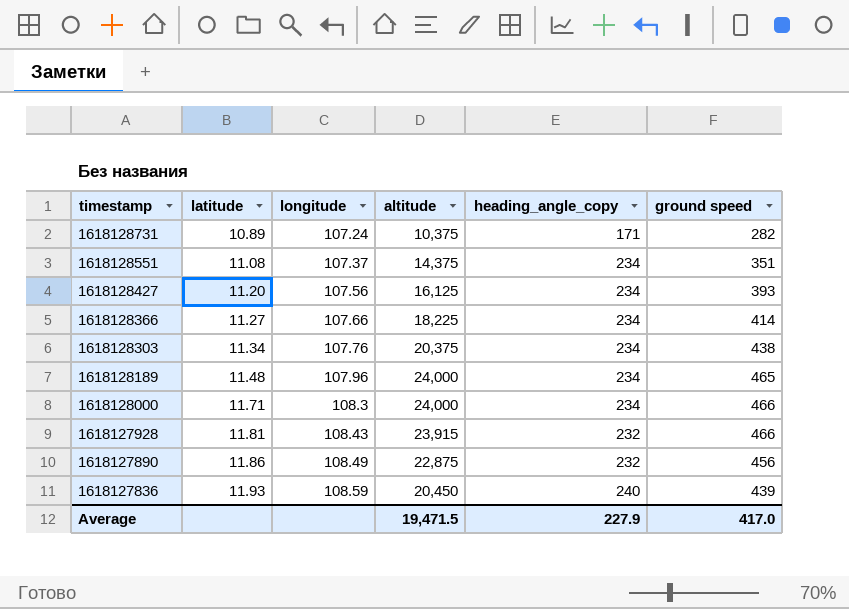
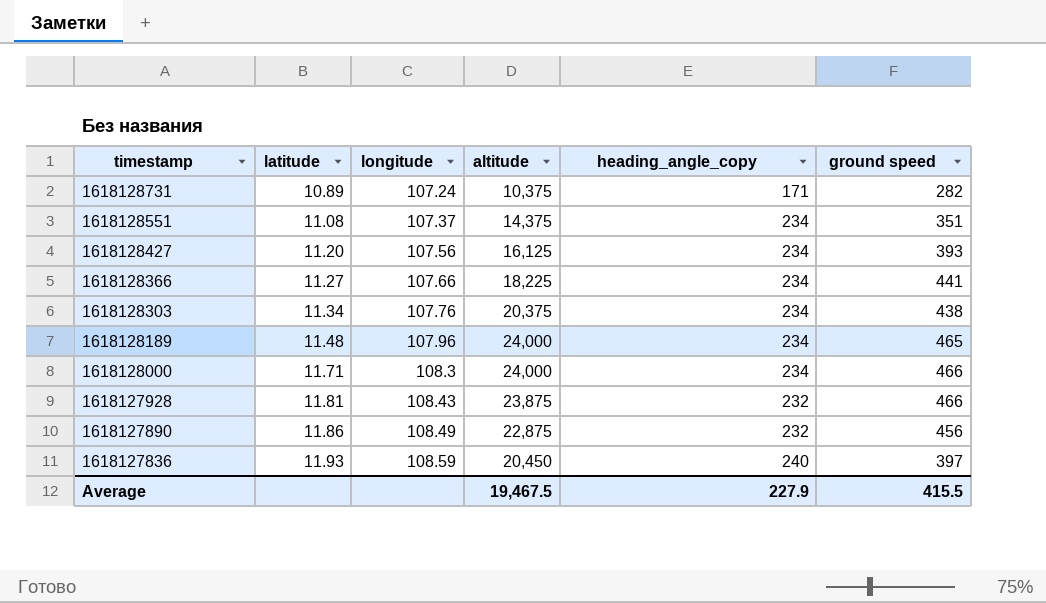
1618128366 | ground speed: 414 -> 441
1618127928 | altitude: 23,915 -> 23,875
1618127836 | ground speed: 439 -> 397
Average | altitude: 19,471.5 -> 19,467.5
Average | ground speed: 417.0 -> 415.5

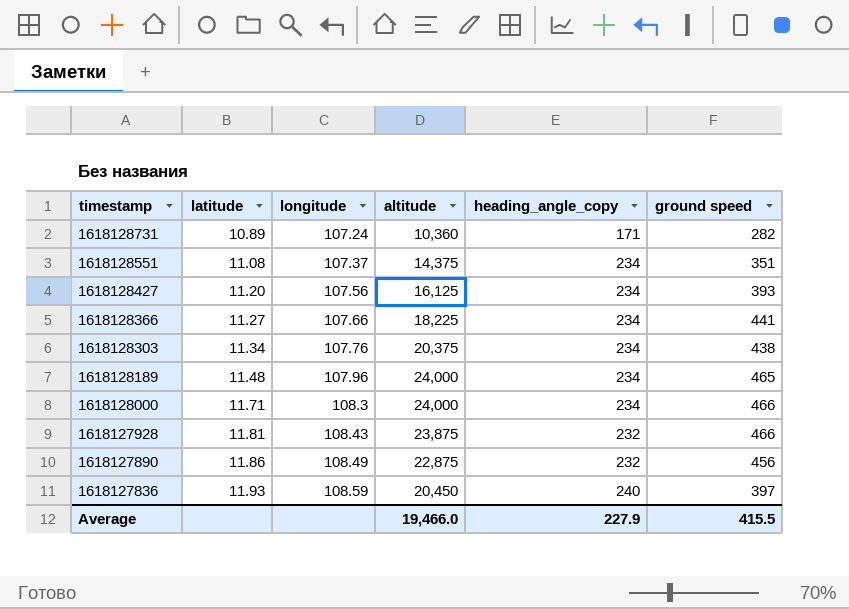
1618128731 | altitude: 10,375 -> 10,360
Average | altitude: 19,467.5 -> 19,466.0

